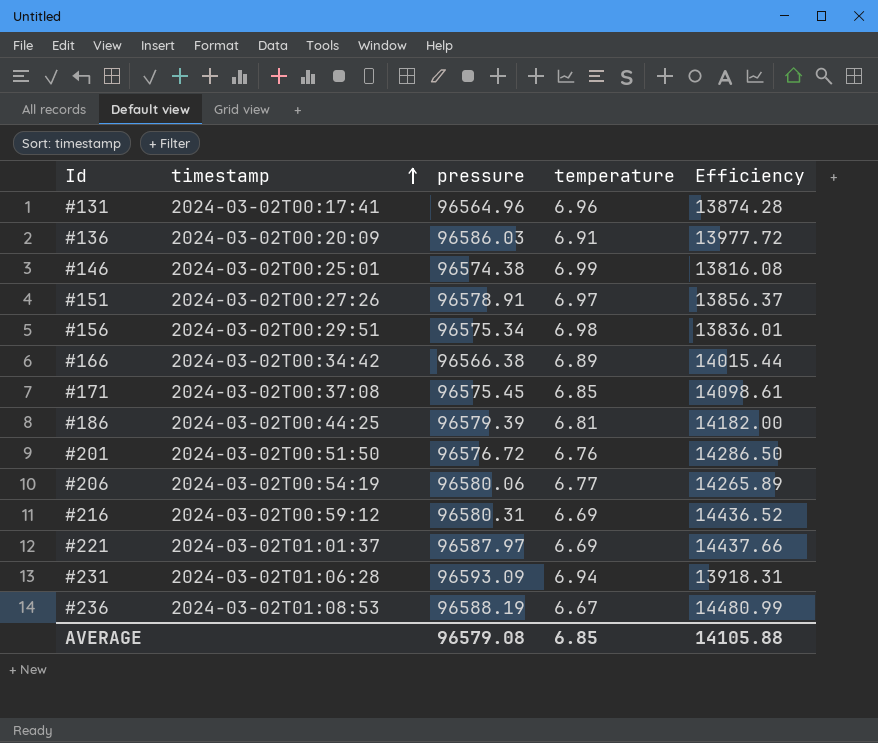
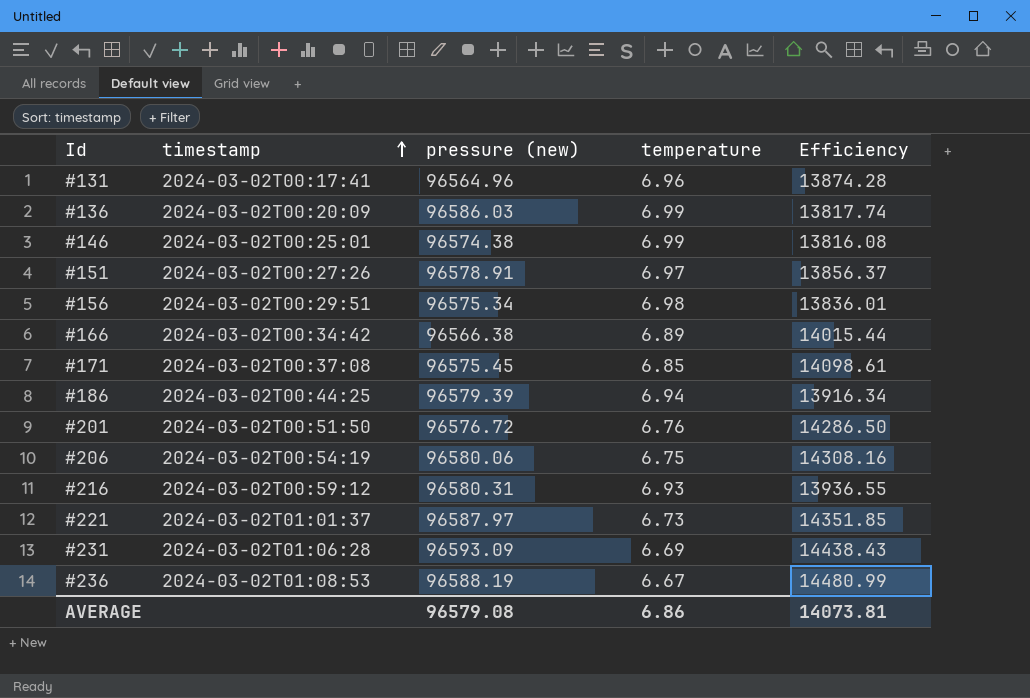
column name: pressure -> pressure (new)
#136 | temperature: 6.91 -> 6.99
#136 | Efficiency: 13977.72 -> 13817.74
#186 | temperature: 6.81 -> 6.94
#186 | Efficiency: 14182.00 -> 13916.34
#206 | temperature: 6.77 -> 6.75
#206 | Efficiency: 14265.89 -> 14308.16
#216 | temperature: 6.69 -> 6.93
#216 | Efficiency: 14436.52 -> 13936.55
#221 | temperature: 6.69 -> 6.73
#221 | Efficiency: 14437.66 -> 14351.85
#231 | temperature: 6.94 -> 6.69
#231 | Efficiency: 13918.31 -> 14438.43
AVERAGE | temperature: 6.85 -> 6.86
AVERAGE | Efficiency: 14105.88 -> 14073.81

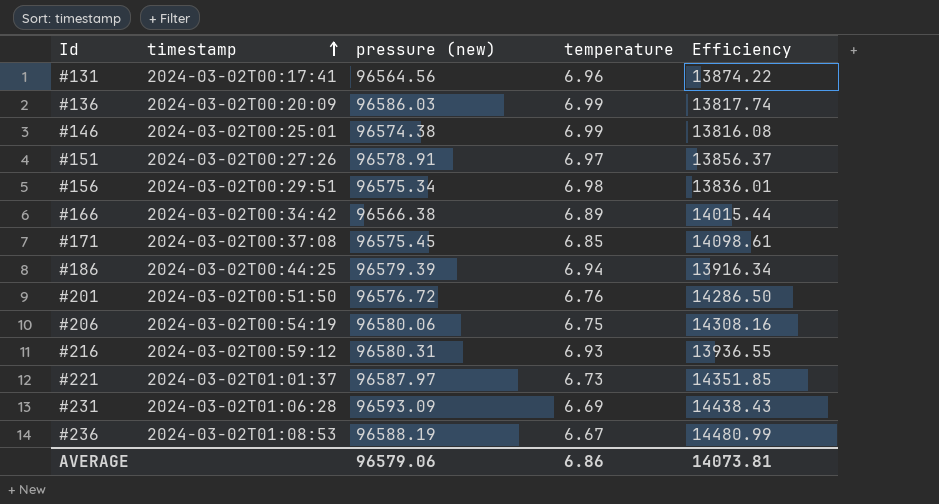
#131 | pressure (new): 96564.96 -> 96564.56
#131 | Efficiency: 13874.28 -> 13874.22
AVERAGE | pressure (new): 96579.08 -> 96579.06

